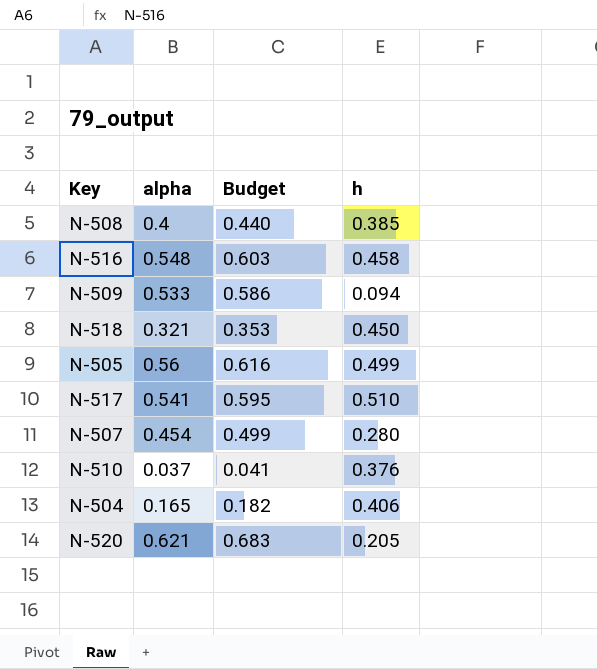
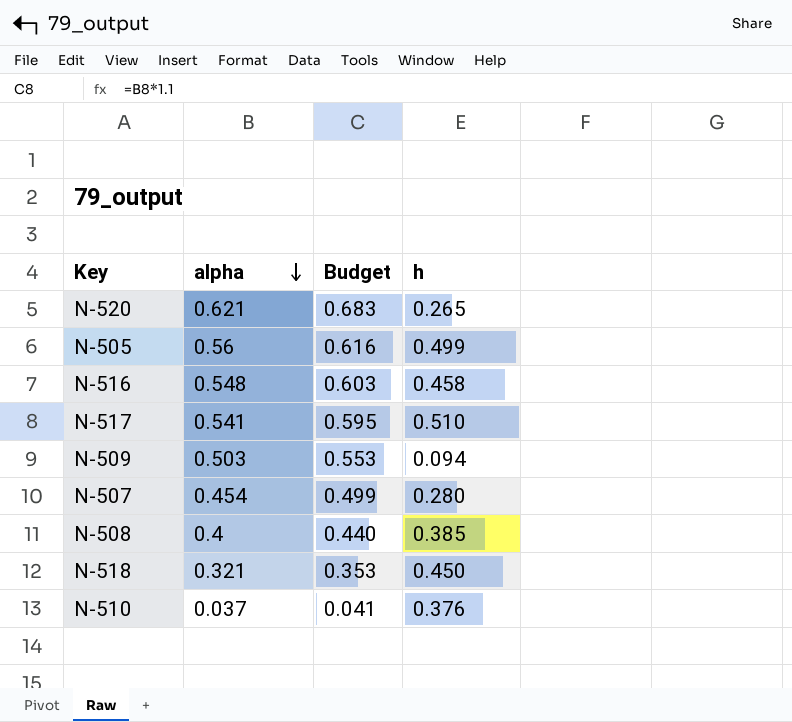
row order: none -> alpha descending
row N-504: 0.165 | 0.182 | 0.406 -> none
N-520 | h: 0.205 -> 0.265
N-509 | alpha: 0.533 -> 0.503
N-509 | Budget: 0.586 -> 0.553

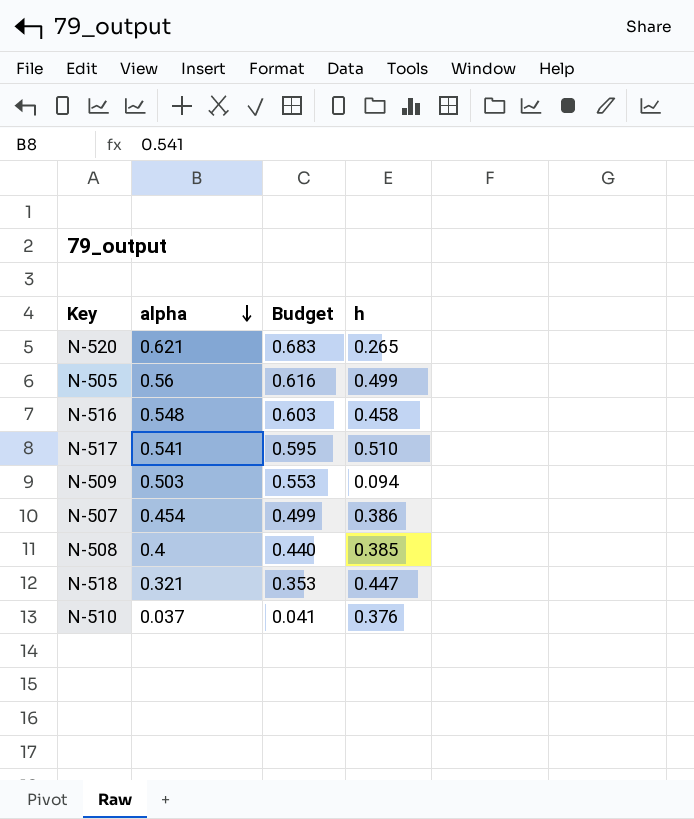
N-507 | h: 0.280 -> 0.386
N-518 | h: 0.450 -> 0.447

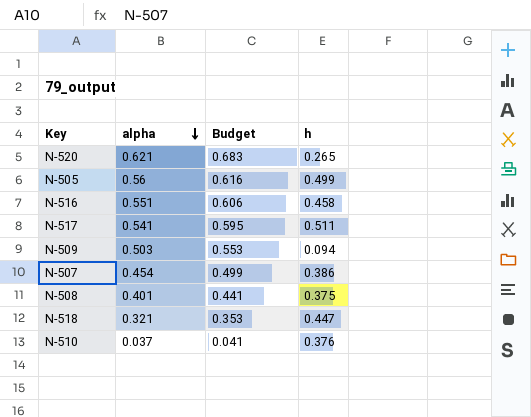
N-516 | alpha: 0.548 -> 0.551
N-516 | Budget: 0.603 -> 0.606
N-517 | h: 0.510 -> 0.511
N-508 | alpha: 0.4 -> 0.401
N-508 | Budget: 0.440 -> 0.441
N-508 | h: 0.385 -> 0.375

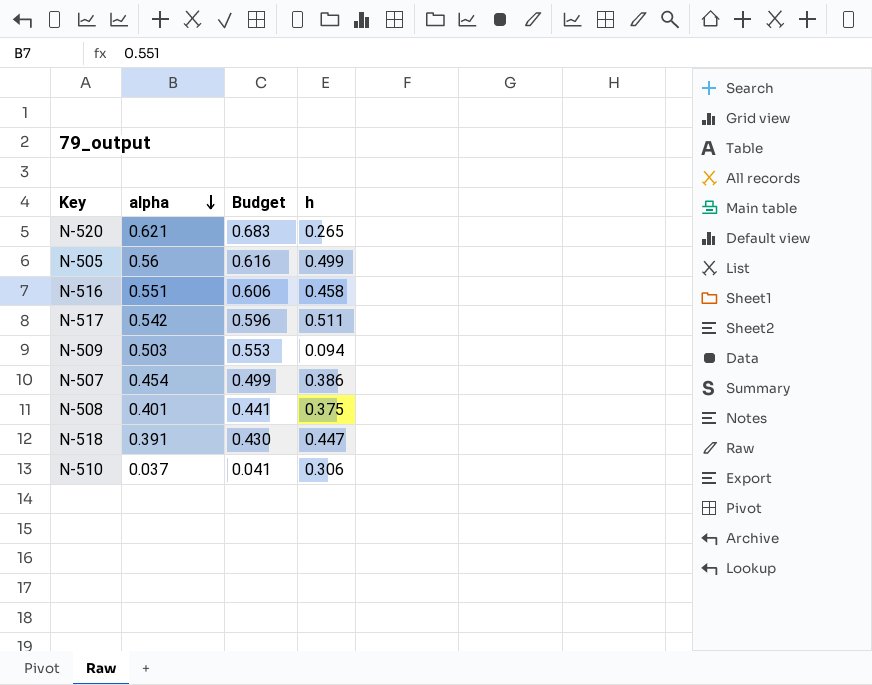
N-517 | alpha: 0.541 -> 0.542
N-517 | Budget: 0.595 -> 0.596
N-518 | alpha: 0.321 -> 0.391
N-518 | Budget: 0.353 -> 0.430
N-510 | h: 0.376 -> 0.306

